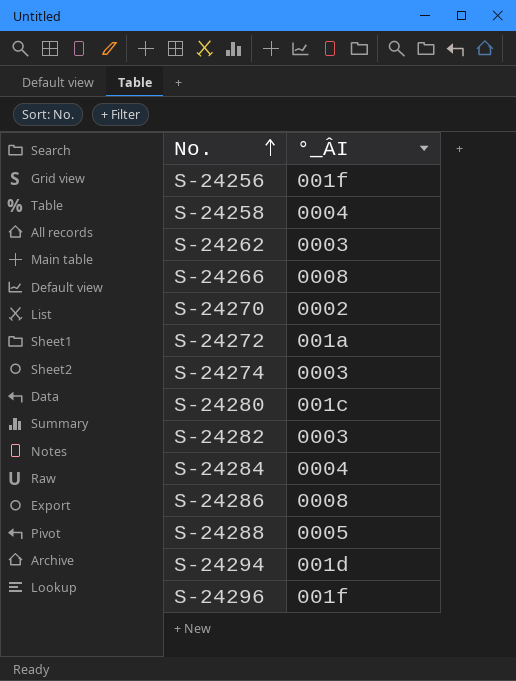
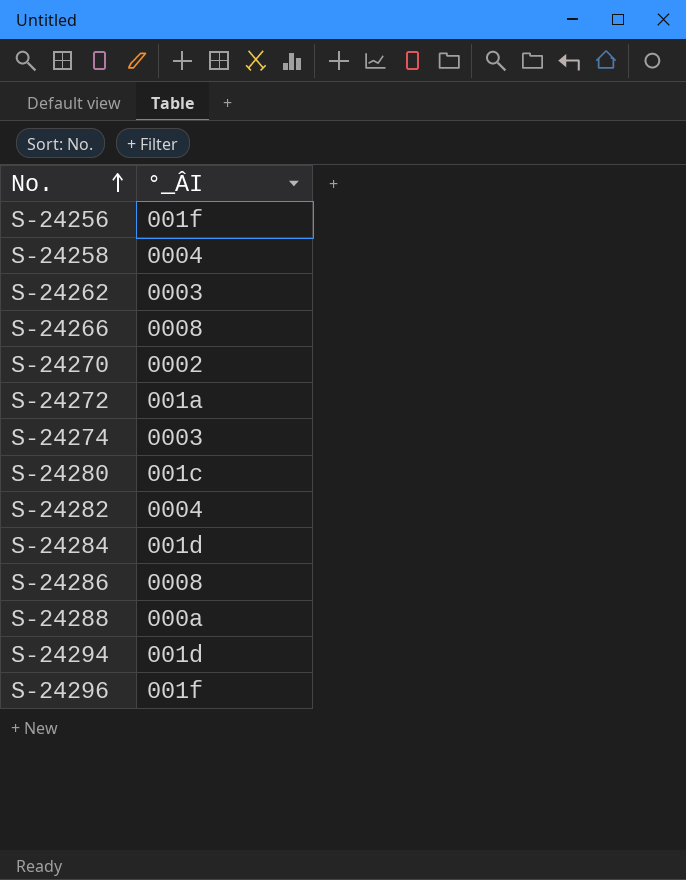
S-24282 | °_ÂI: 0003 -> 0004
S-24284 | °_ÂI: 0004 -> 001d
S-24288 | °_ÂI: 0005 -> 000a

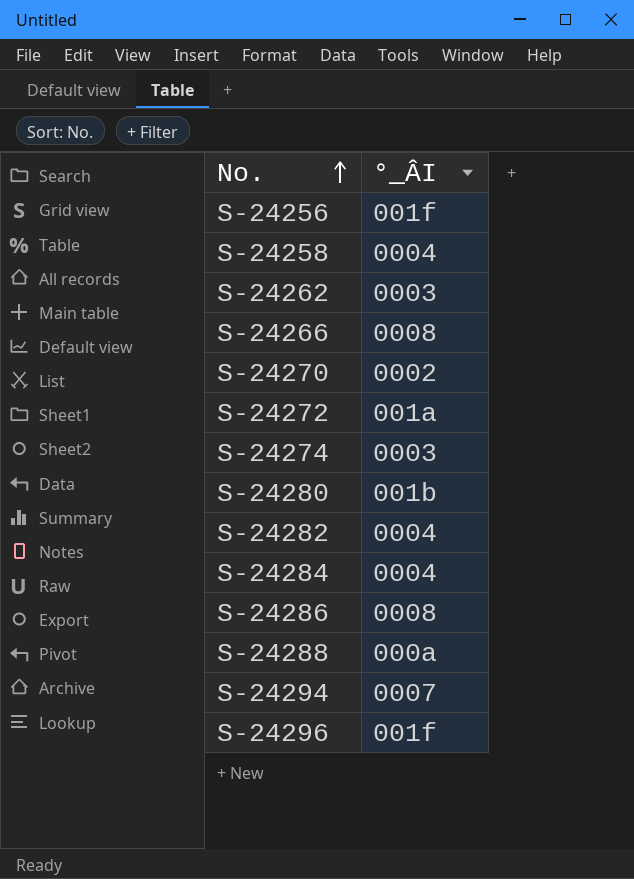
S-24280 | °_ÂI: 001c -> 001b
S-24284 | °_ÂI: 001d -> 0004
S-24294 | °_ÂI: 001d -> 0007

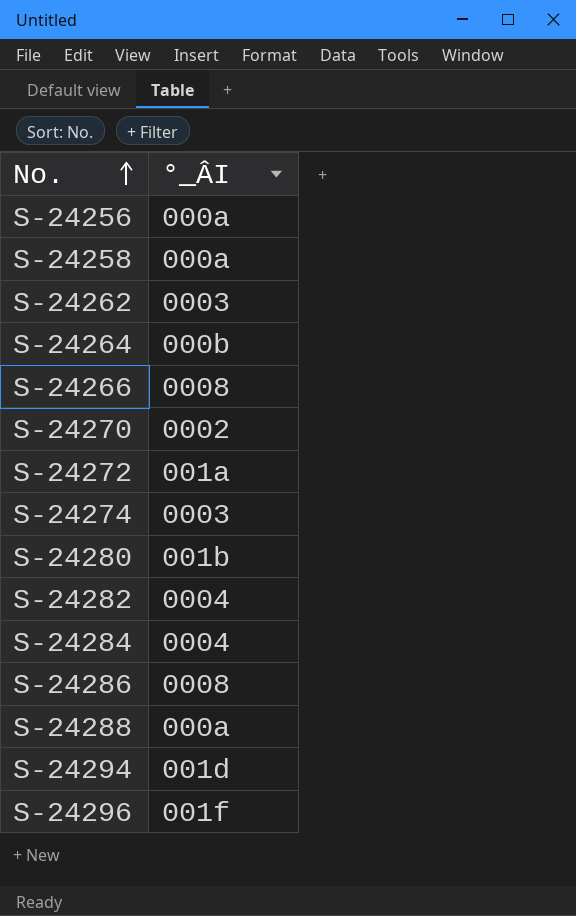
S-24256 | °_ÂI: 001f -> 000a
S-24258 | °_ÂI: 0004 -> 000a
row S-24264: none -> 000b
S-24294 | °_ÂI: 0007 -> 001d

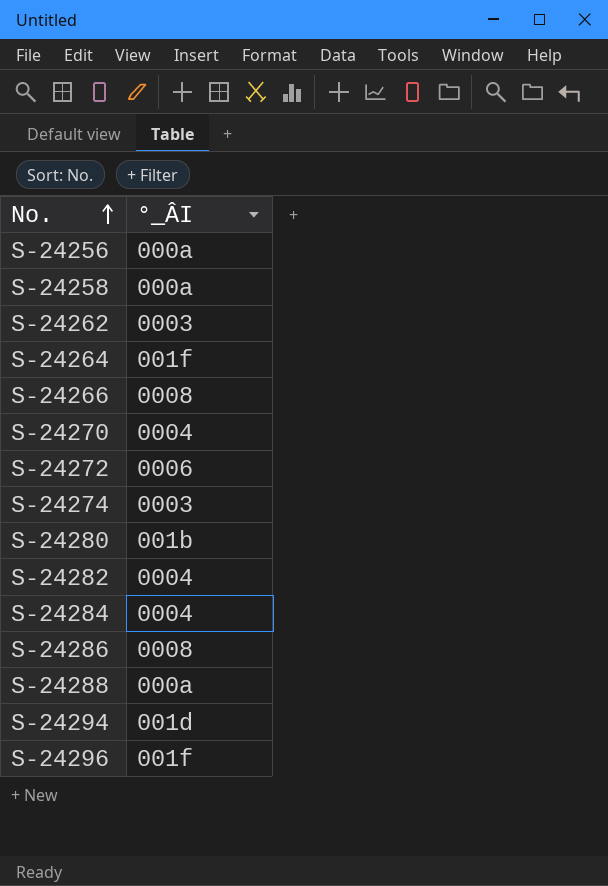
S-24264 | °_ÂI: 000b -> 001f
S-24270 | °_ÂI: 0002 -> 0004
S-24272 | °_ÂI: 001a -> 0006

